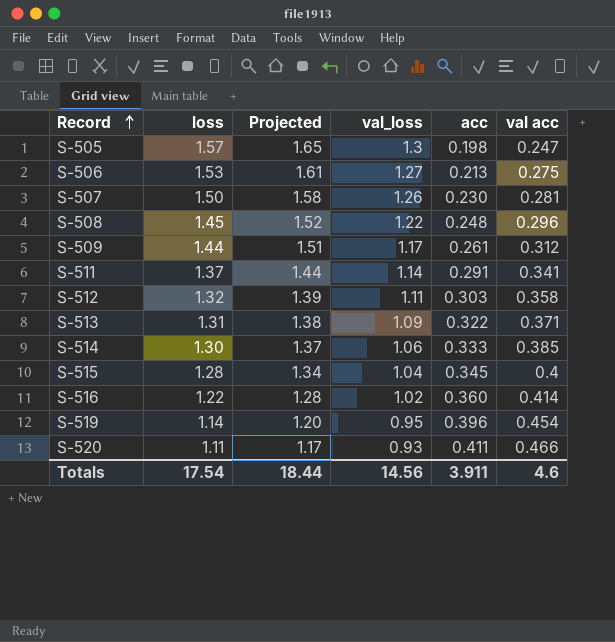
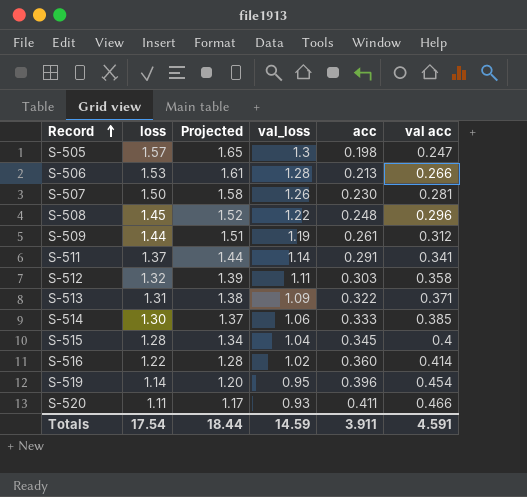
S-506 | val_loss: 1.27 -> 1.28
S-506 | val acc: 0.275 -> 0.266
S-509 | val_loss: 1.17 -> 1.19
Totals | val_loss: 14.56 -> 14.59
Totals | val acc: 4.6 -> 4.591

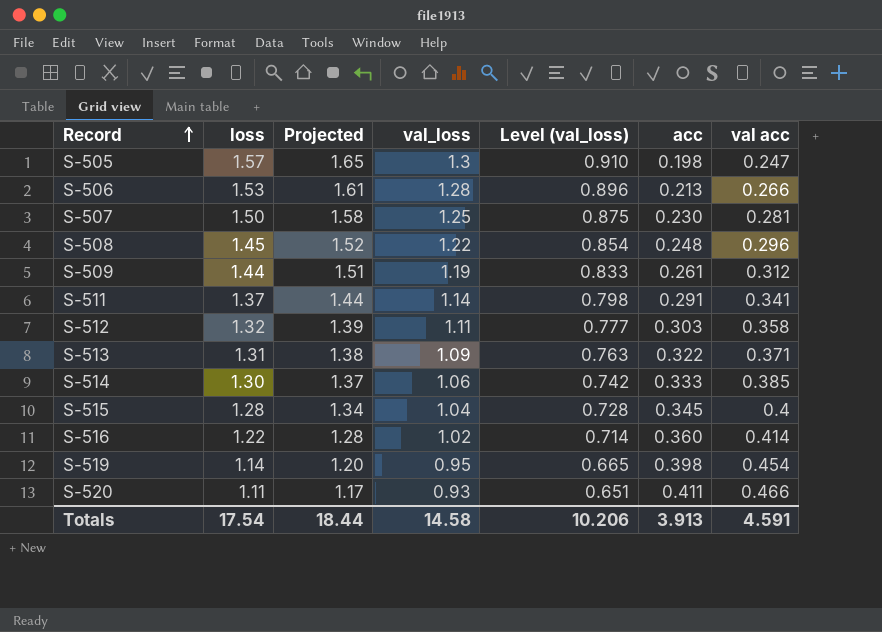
column Level (val_loss) | formula: none -> [val_loss] * 0.7
S-507 | val_loss: 1.26 -> 1.25
S-519 | acc: 0.396 -> 0.398
Totals | val_loss: 14.59 -> 14.58
Totals | acc: 3.911 -> 3.913

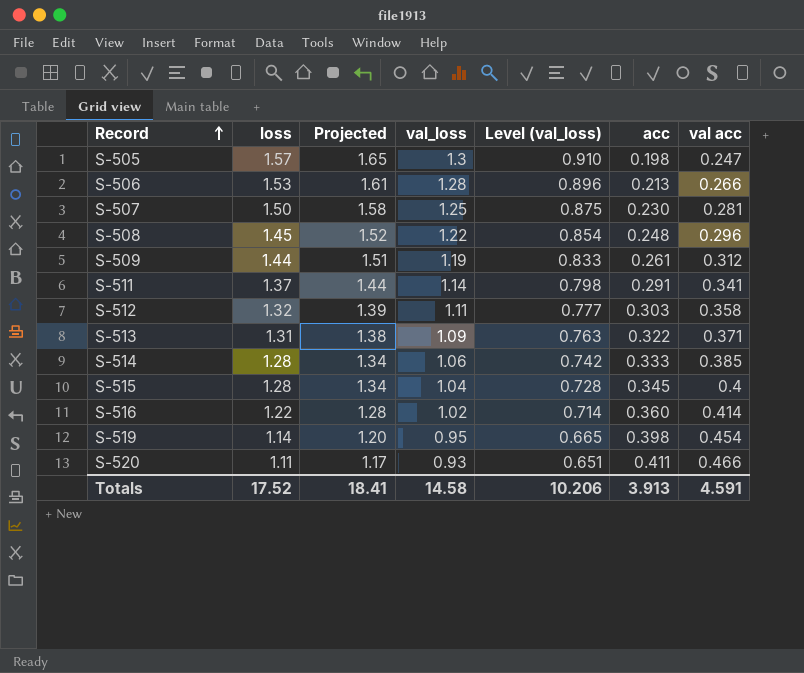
S-514 | loss: 1.30 -> 1.28
S-514 | Projected: 1.37 -> 1.34
Totals | loss: 17.54 -> 17.52
Totals | Projected: 18.44 -> 18.41

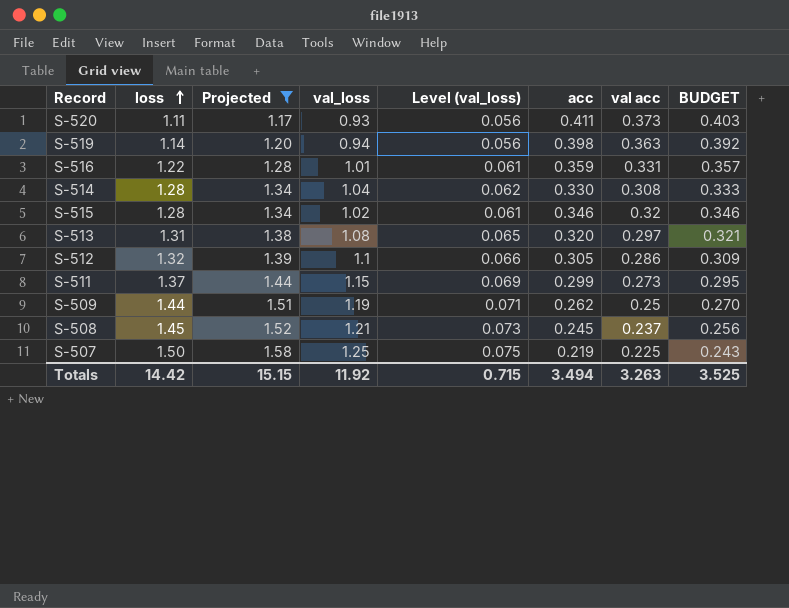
filter: none -> Projected <= 1.58
row order: Record ascending -> loss ascending
column Level (val_loss) | formula: [val_loss] * 0.7 -> [val_loss] * 0.06
column BUDGET | formula: none -> [val acc] * 1.08
S-520 | val acc: 0.466 -> 0.373
S-519 | val_loss: 0.95 -> 0.94
S-519 | val acc: 0.454 -> 0.363
S-516 | val_loss: 1.02 -> 1.01
S-516 | acc: 0.360 -> 0.359
S-516 | val acc: 0.414 -> 0.331
S-514 | val_loss: 1.06 -> 1.04
S-514 | acc: 0.333 -> 0.330
S-514 | val acc: 0.385 -> 0.308
S-515 | val_loss: 1.04 -> 1.02
S-515 | acc: 0.345 -> 0.346
S-515 | val acc: 0.4 -> 0.32
S-513 | val_loss: 1.09 -> 1.08
S-513 | acc: 0.322 -> 0.320
S-513 | val acc: 0.371 -> 0.297
S-512 | val_loss: 1.11 -> 1.1
S-512 | acc: 0.303 -> 0.305
S-512 | val acc: 0.358 -> 0.286
S-511 | val_loss: 1.14 -> 1.15
S-511 | acc: 0.291 -> 0.299
S-511 | val acc: 0.341 -> 0.273
S-509 | acc: 0.261 -> 0.262
S-509 | val acc: 0.312 -> 0.25
S-508 | val_loss: 1.22 -> 1.21
S-508 | acc: 0.248 -> 0.245
S-508 | val acc: 0.296 -> 0.237
S-507 | acc: 0.230 -> 0.219
S-507 | val acc: 0.281 -> 0.225
Totals | loss: 17.52 -> 14.42
Totals | Projected: 18.41 -> 15.15
Totals | val_loss: 14.58 -> 11.92
Totals | Level (val_loss): 10.206 -> 0.715
Totals | acc: 3.913 -> 3.494
Totals | val acc: 4.591 -> 3.263

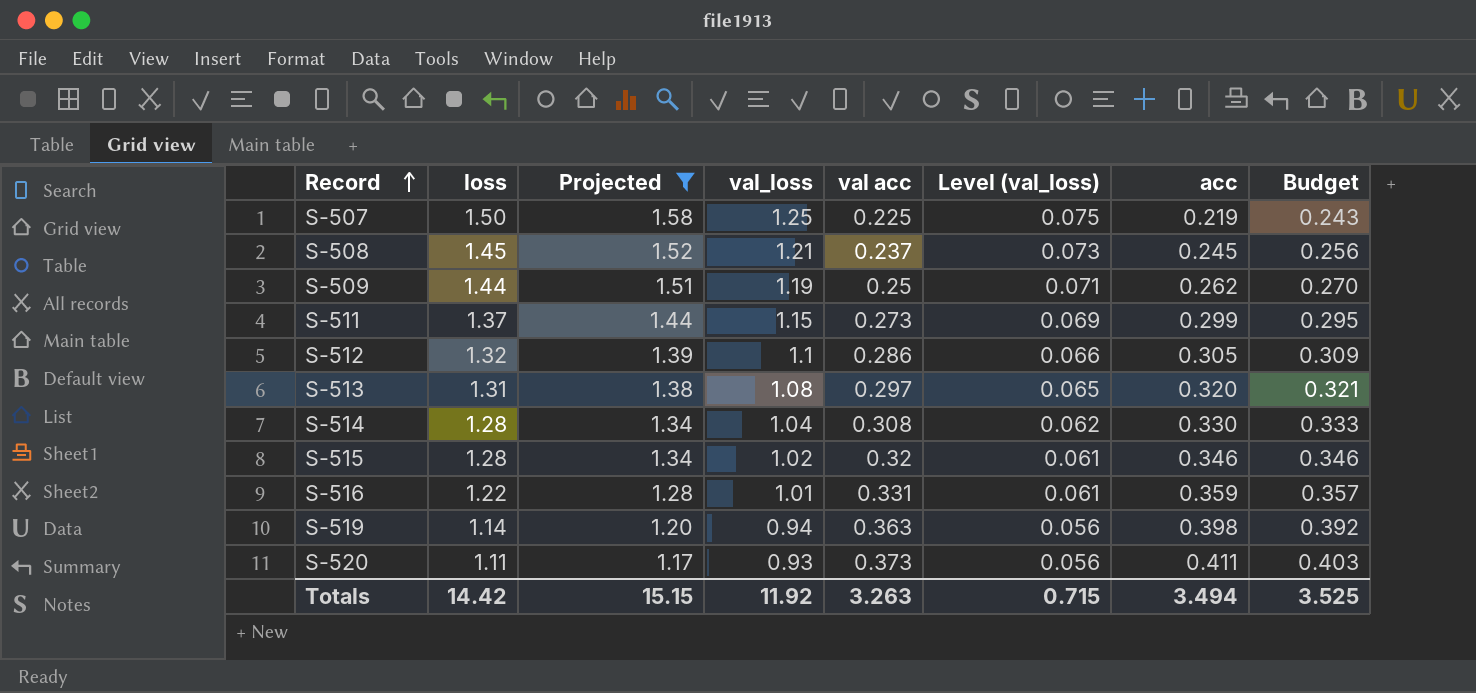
row order: loss ascending -> Record ascending
column val acc | position: 7 -> 5
column name: BUDGET -> Budget

